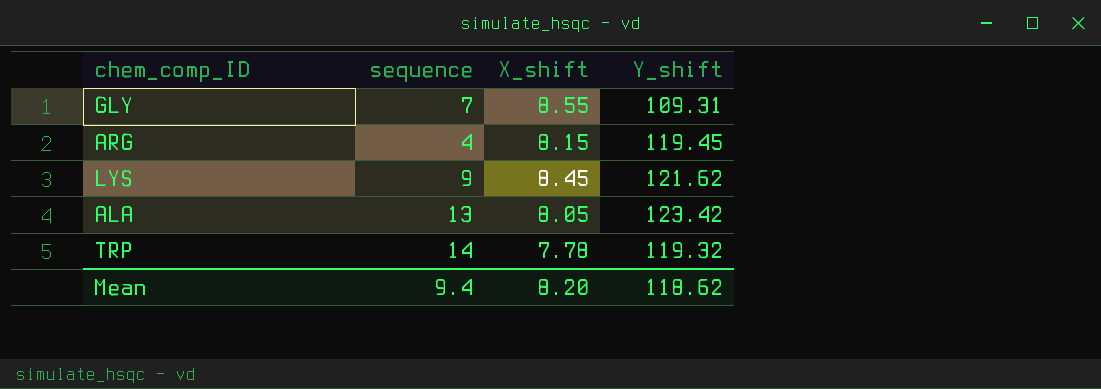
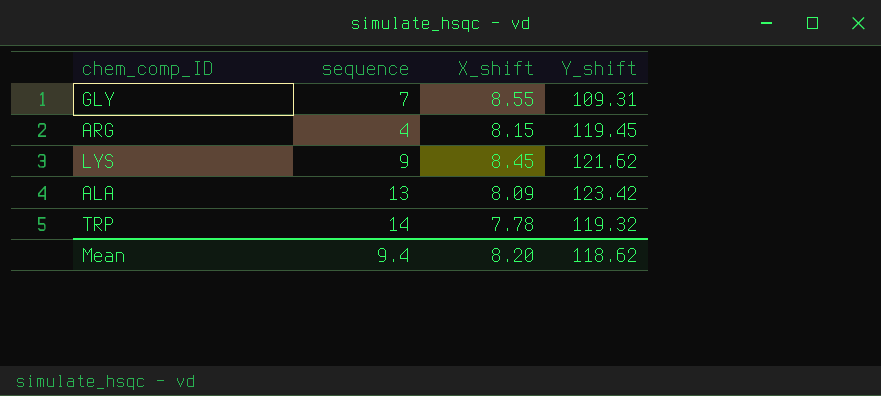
ALA | X_shift: 8.05 -> 8.09

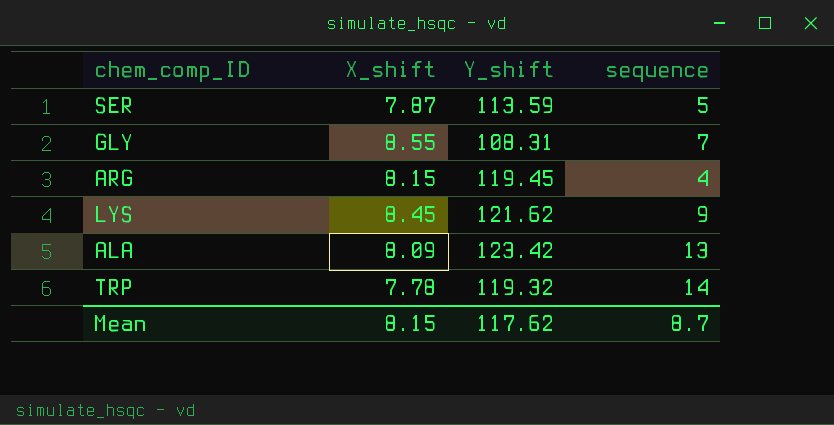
column sequence | position: 2 -> 4
row SER: none -> 7.87 | 113.59 | 5
GLY | Y_shift: 109.31 -> 108.31
Mean | X_shift: 8.20 -> 8.15
Mean | Y_shift: 118.62 -> 117.62
Mean | sequence: 9.4 -> 8.7

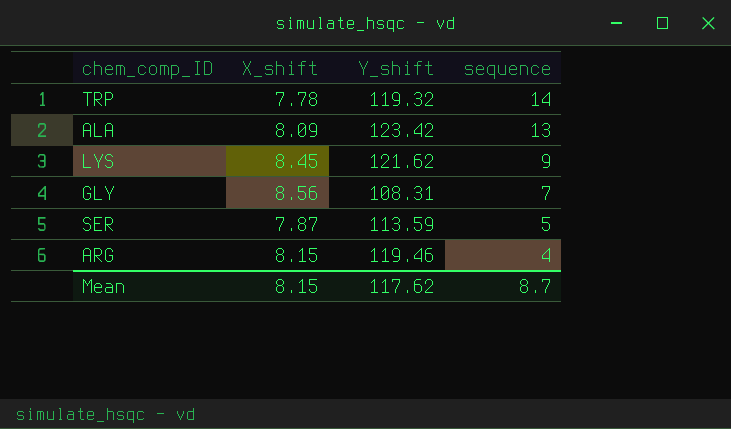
row order: none -> sequence descending
GLY | X_shift: 8.55 -> 8.56
ARG | Y_shift: 119.45 -> 119.46

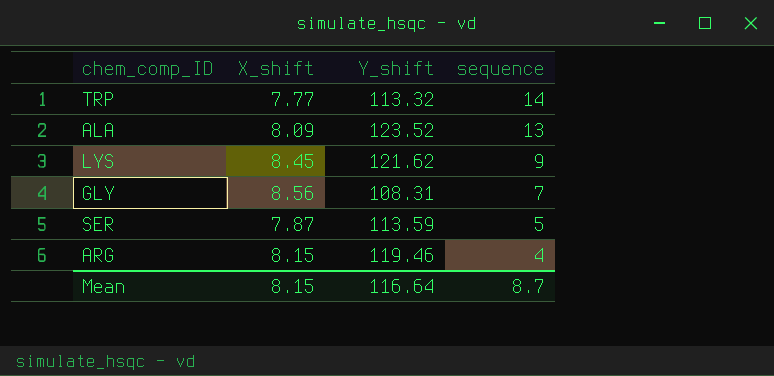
TRP | X_shift: 7.78 -> 7.77
TRP | Y_shift: 119.32 -> 113.32
ALA | Y_shift: 123.42 -> 123.52
Mean | Y_shift: 117.62 -> 116.64

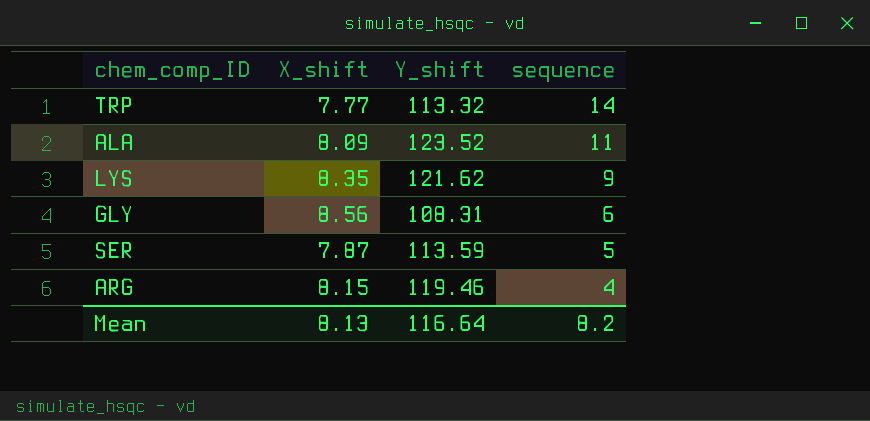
ALA | sequence: 13 -> 11
LYS | X_shift: 8.45 -> 8.35
GLY | sequence: 7 -> 6
Mean | X_shift: 8.15 -> 8.13
Mean | sequence: 8.7 -> 8.2

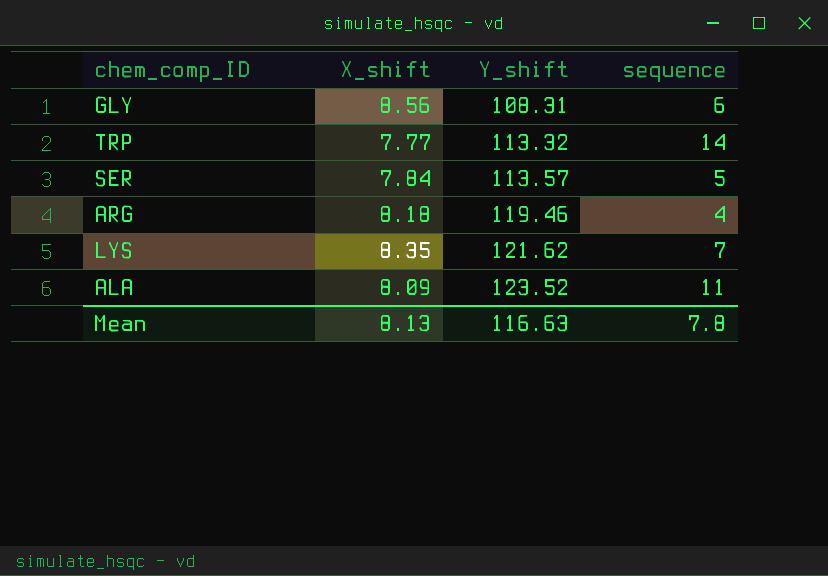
row order: sequence descending -> Y_shift ascending
SER | X_shift: 7.87 -> 7.84
SER | Y_shift: 113.59 -> 113.57
ARG | X_shift: 8.15 -> 8.18
LYS | sequence: 9 -> 7
Mean | Y_shift: 116.64 -> 116.63
Mean | sequence: 8.2 -> 7.8

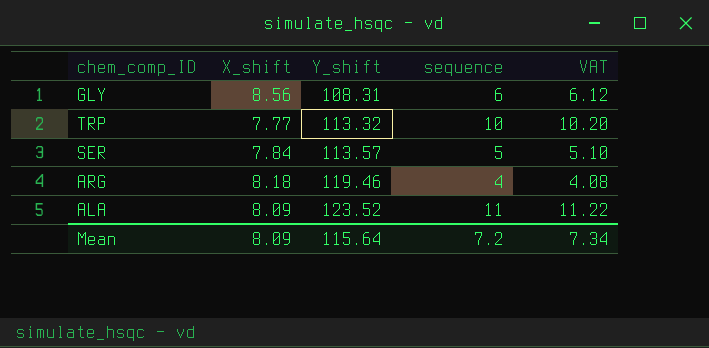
column VAT | formula: none -> [sequence] * 1.02
row LYS: 8.35 | 121.62 | 7 -> none
TRP | sequence: 14 -> 10
Mean | X_shift: 8.13 -> 8.09
Mean | Y_shift: 116.63 -> 115.64
Mean | sequence: 7.8 -> 7.2

